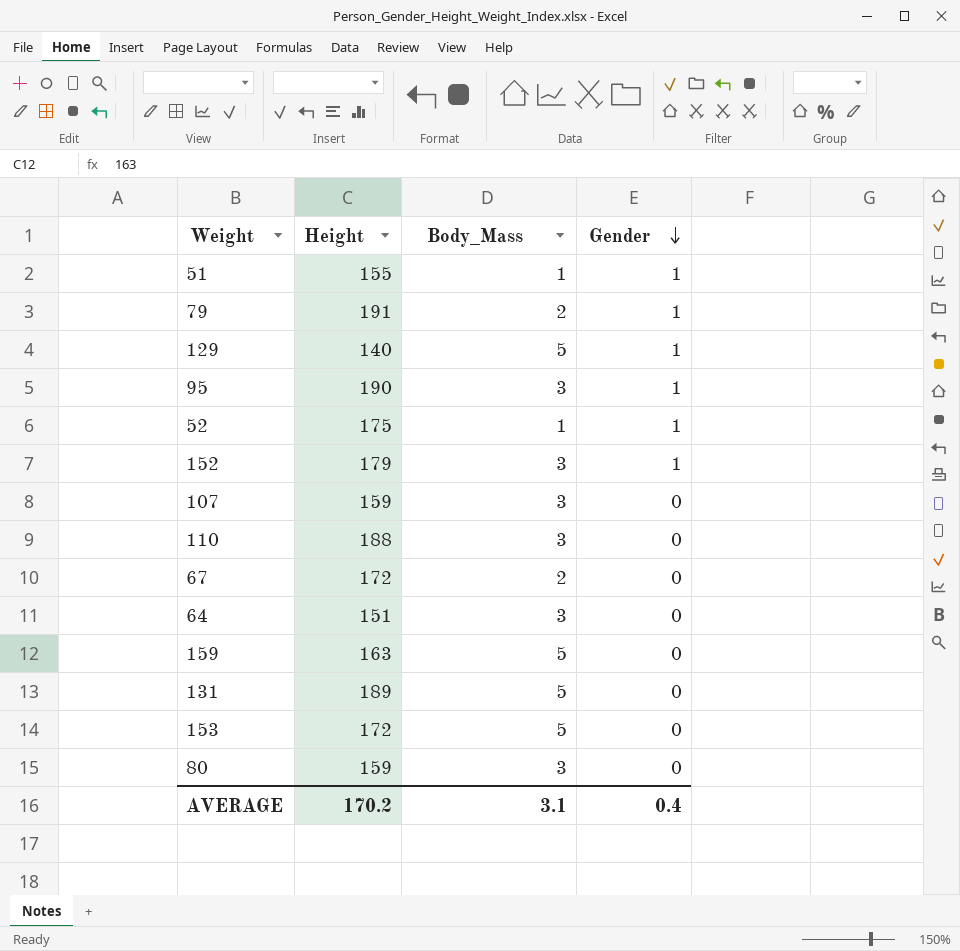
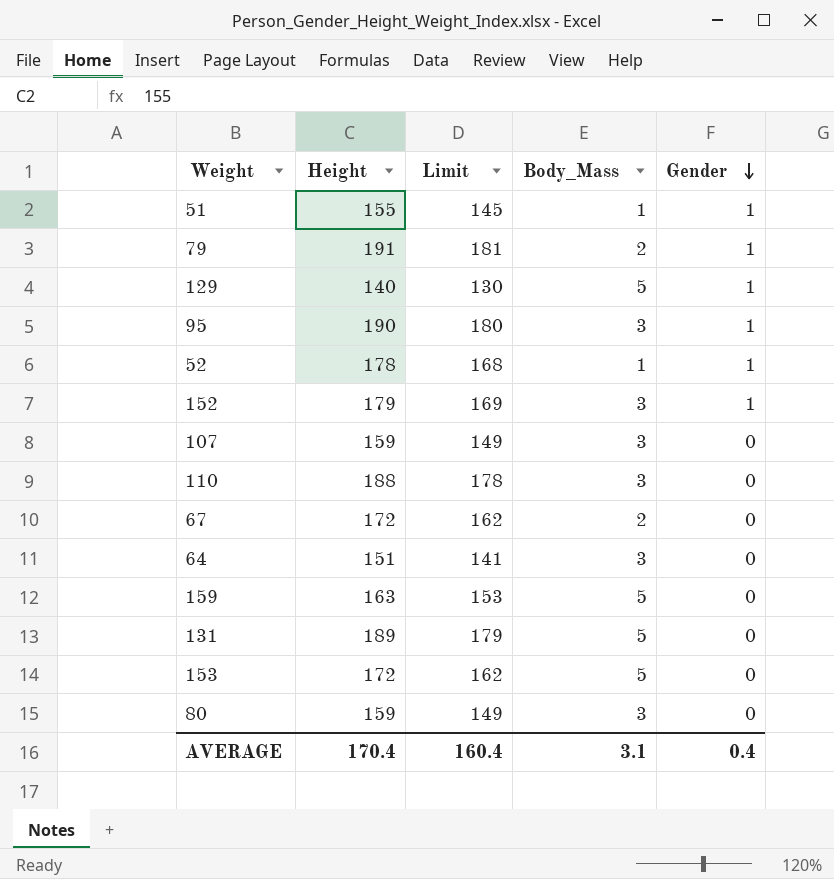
column Limit | formula: none -> [Height] - 10
52 | Height: 175 -> 178
AVERAGE | Height: 170.2 -> 170.4

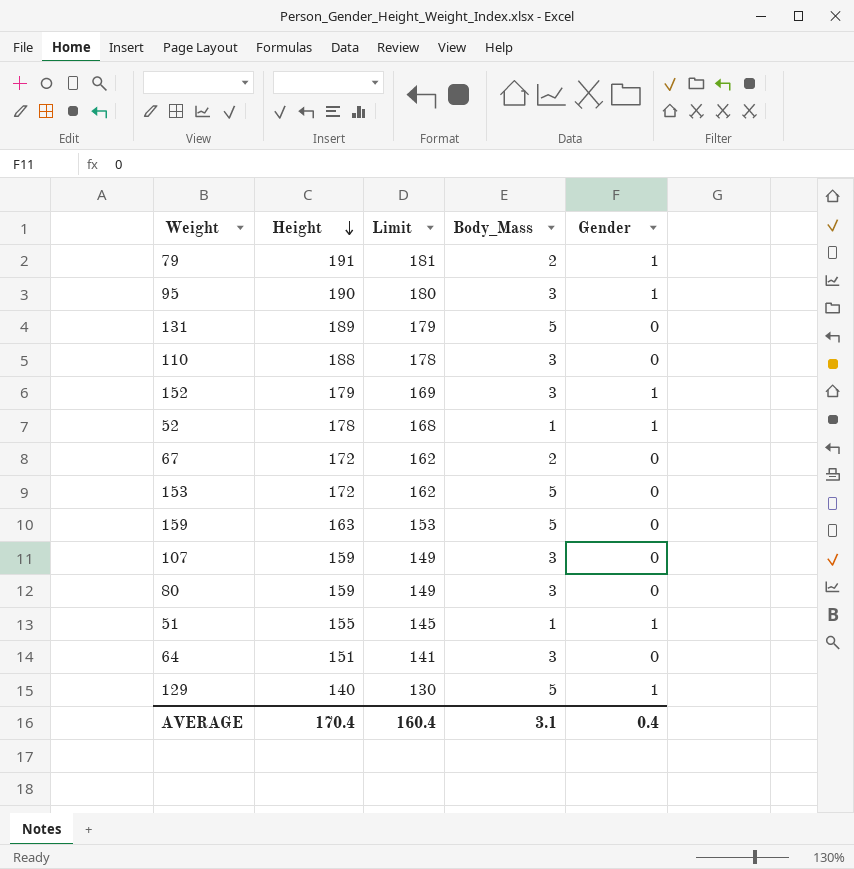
row order: Gender descending -> Height descending

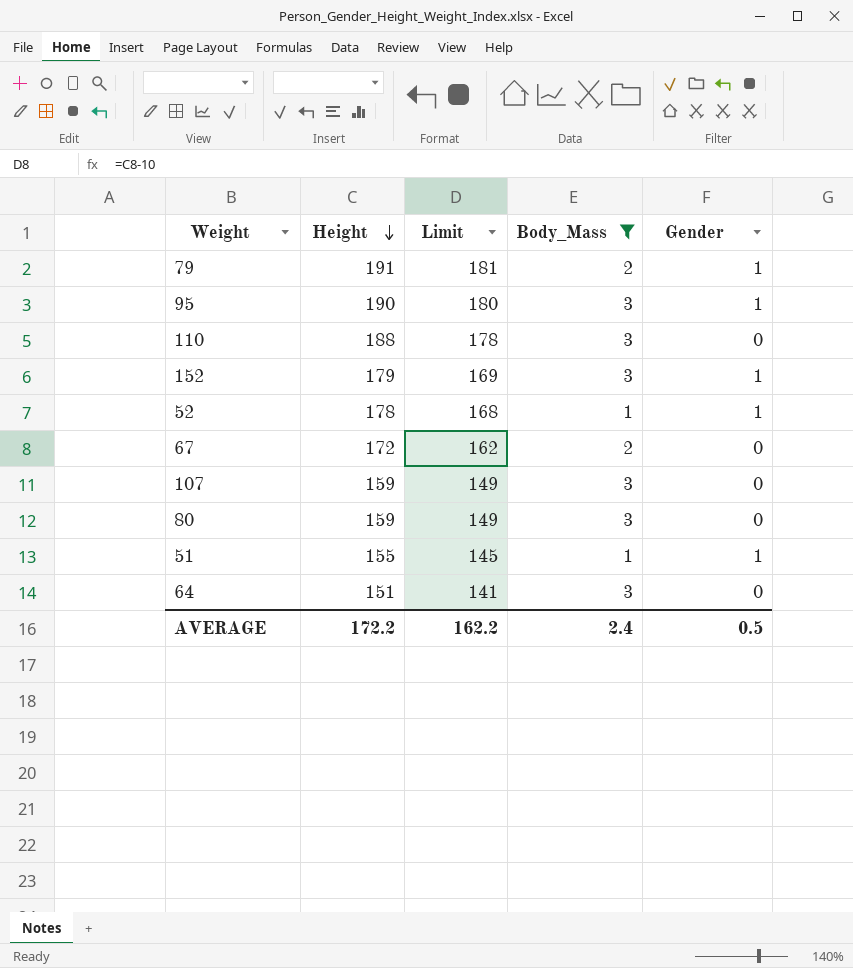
filter: none -> Body_Mass != 5
AVERAGE | Height: 170.4 -> 172.2
AVERAGE | Limit: 160.4 -> 162.2
AVERAGE | Body_Mass: 3.1 -> 2.4
AVERAGE | Gender: 0.4 -> 0.5

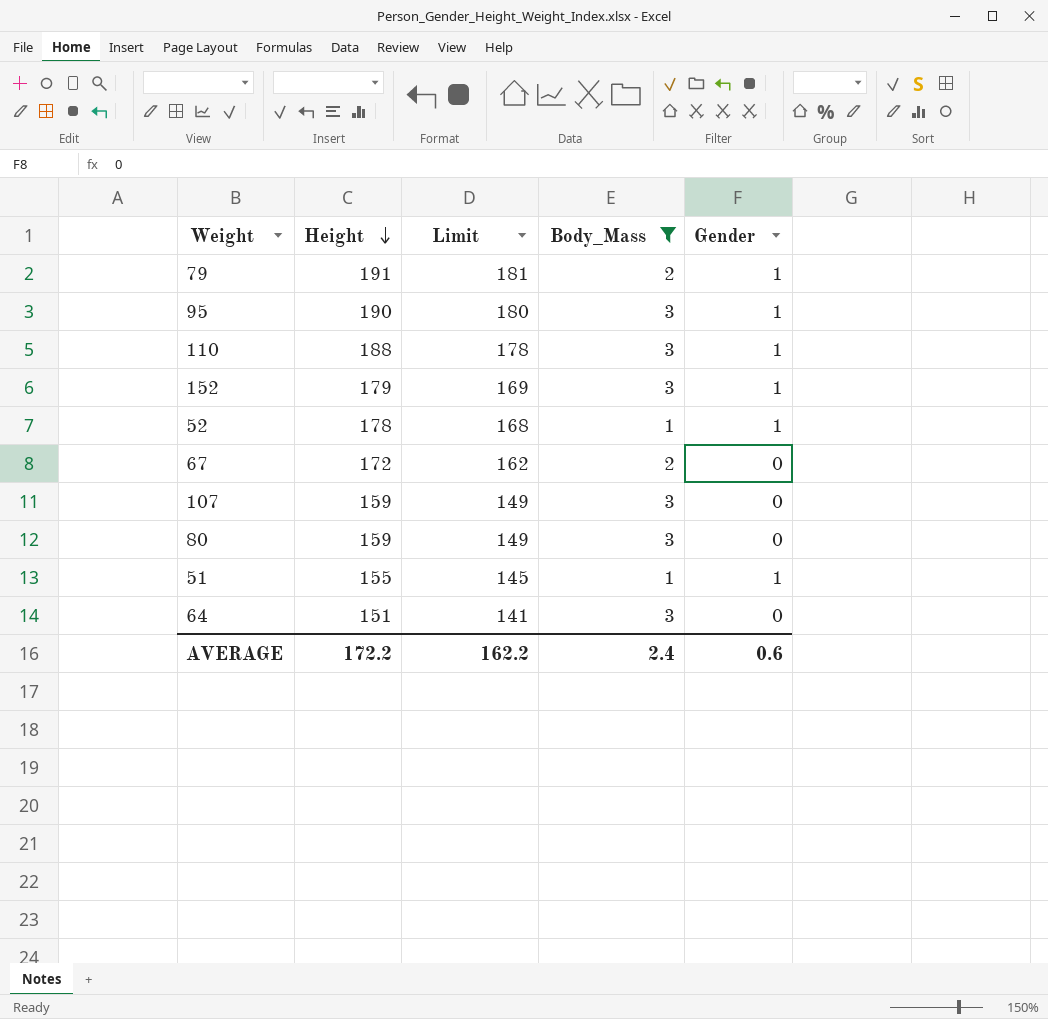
110 | Gender: 0 -> 1
AVERAGE | Gender: 0.5 -> 0.6

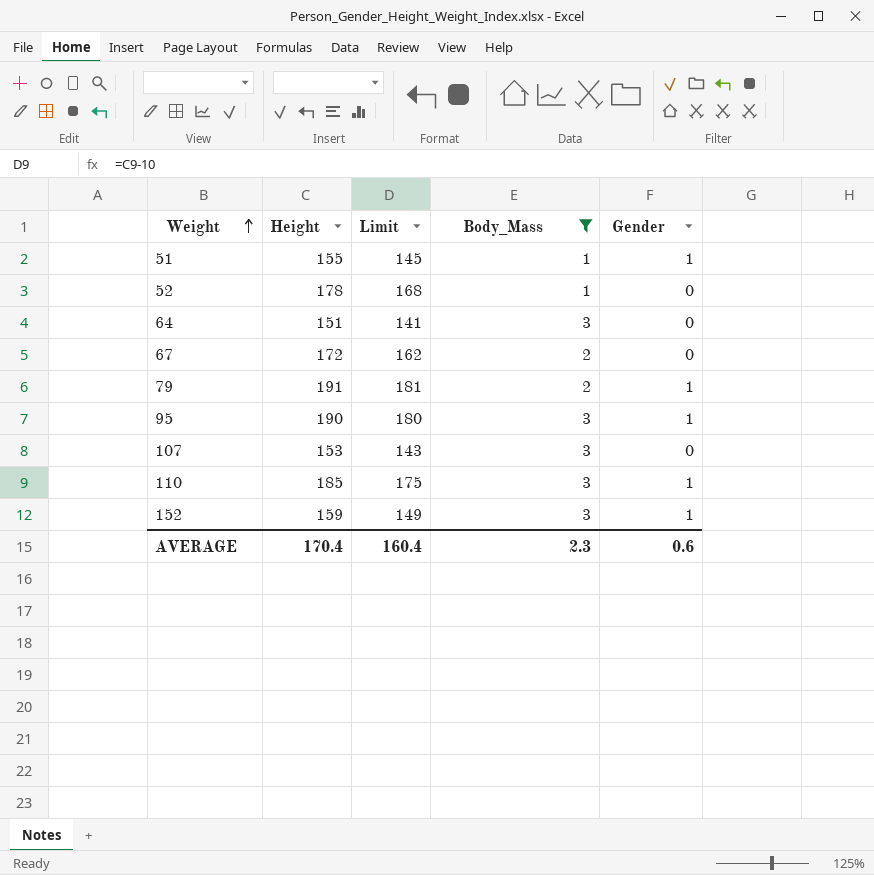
row order: Height descending -> Weight ascending
row 80: 159 | 149 | 3 | 0 -> none
52 | Gender: 1 -> 0
107 | Height: 159 -> 153
107 | Limit: 149 -> 143
110 | Height: 188 -> 185
110 | Limit: 178 -> 175
152 | Height: 179 -> 159
152 | Limit: 169 -> 149
AVERAGE | Height: 172.2 -> 170.4
AVERAGE | Limit: 162.2 -> 160.4
AVERAGE | Body_Mass: 2.4 -> 2.3

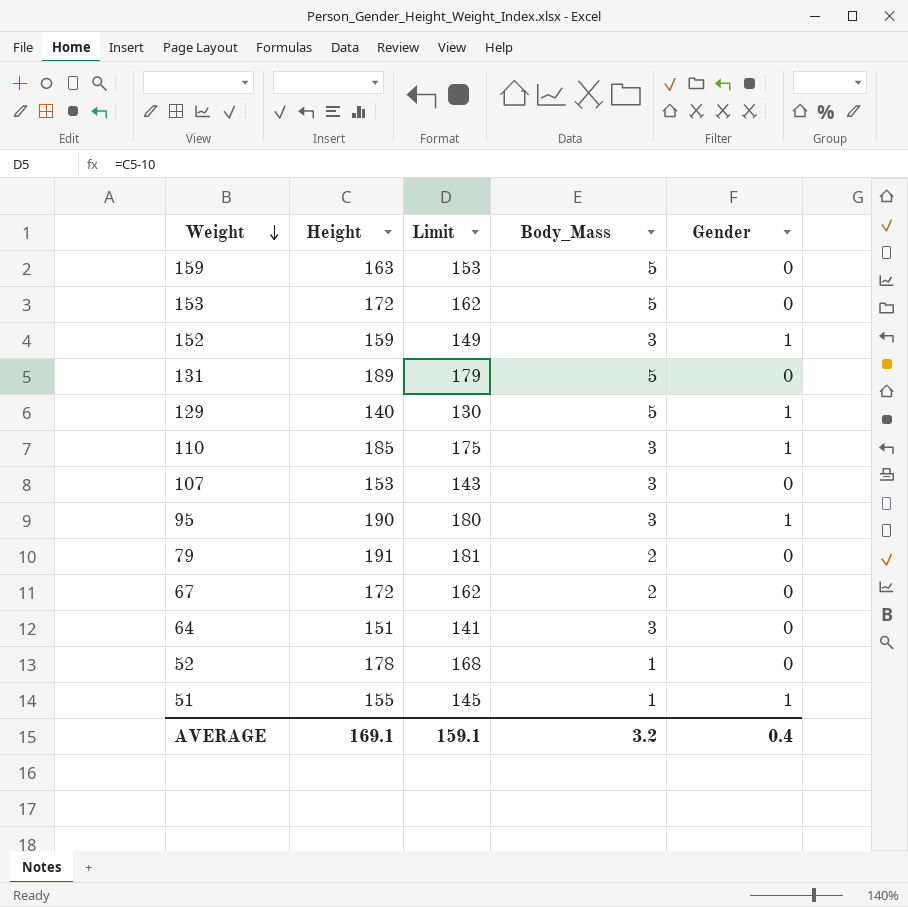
filter: Body_Mass != 5 -> none
row order: Weight ascending -> Weight descending
79 | Gender: 1 -> 0
AVERAGE | Height: 170.4 -> 169.1
AVERAGE | Limit: 160.4 -> 159.1
AVERAGE | Body_Mass: 2.3 -> 3.2
AVERAGE | Gender: 0.6 -> 0.4

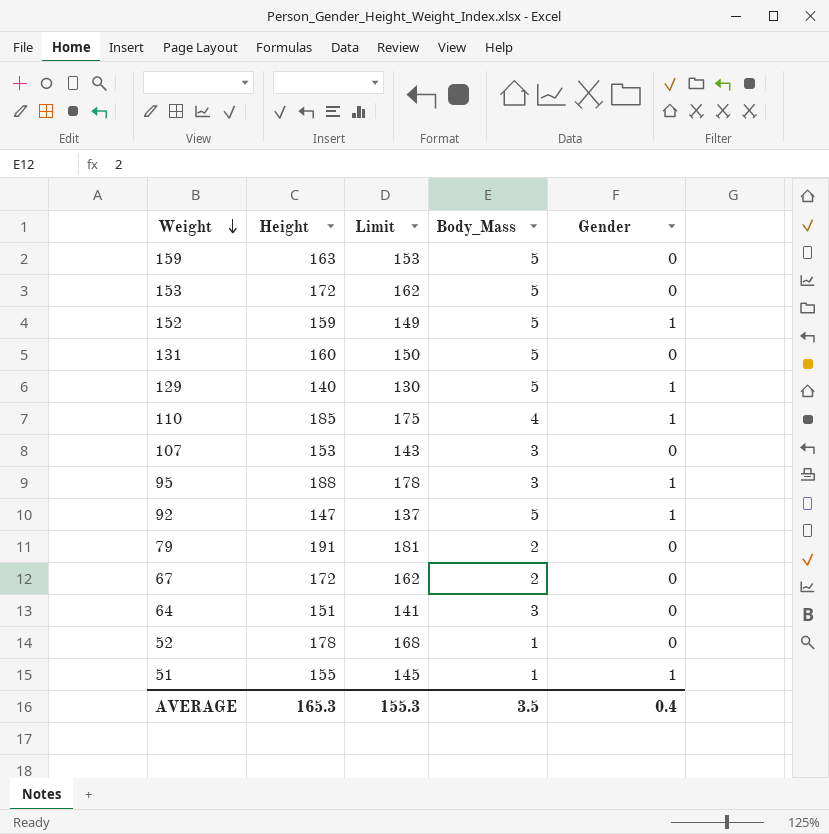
152 | Body_Mass: 3 -> 5
131 | Height: 189 -> 160
131 | Limit: 179 -> 150
110 | Body_Mass: 3 -> 4
95 | Height: 190 -> 188
95 | Limit: 180 -> 178
row 92: none -> 147 | 137 | 5 | 1
AVERAGE | Height: 169.1 -> 165.3
AVERAGE | Limit: 159.1 -> 155.3
AVERAGE | Body_Mass: 3.2 -> 3.5

